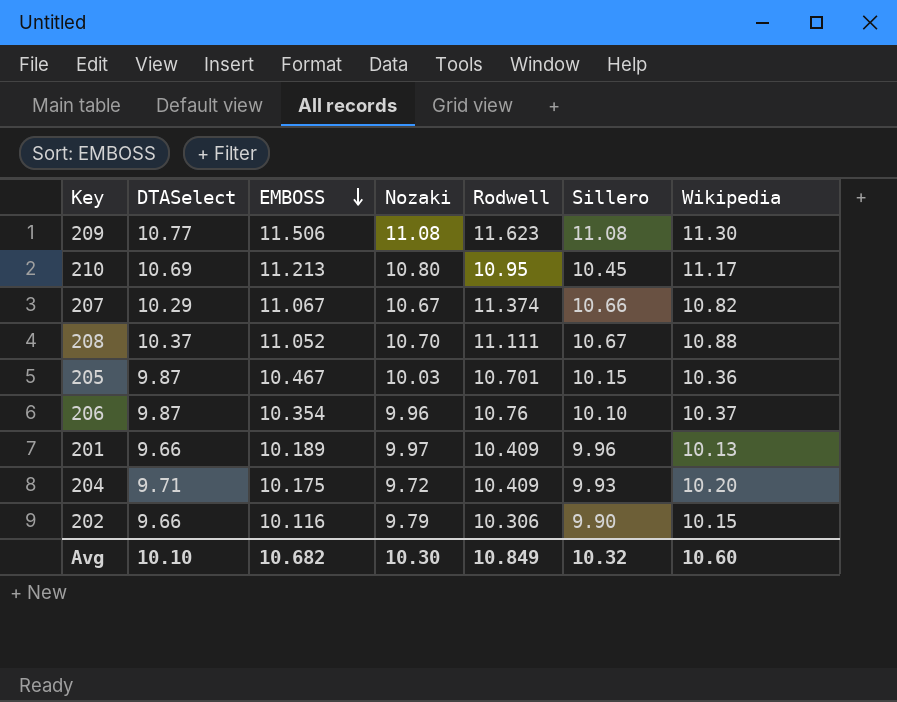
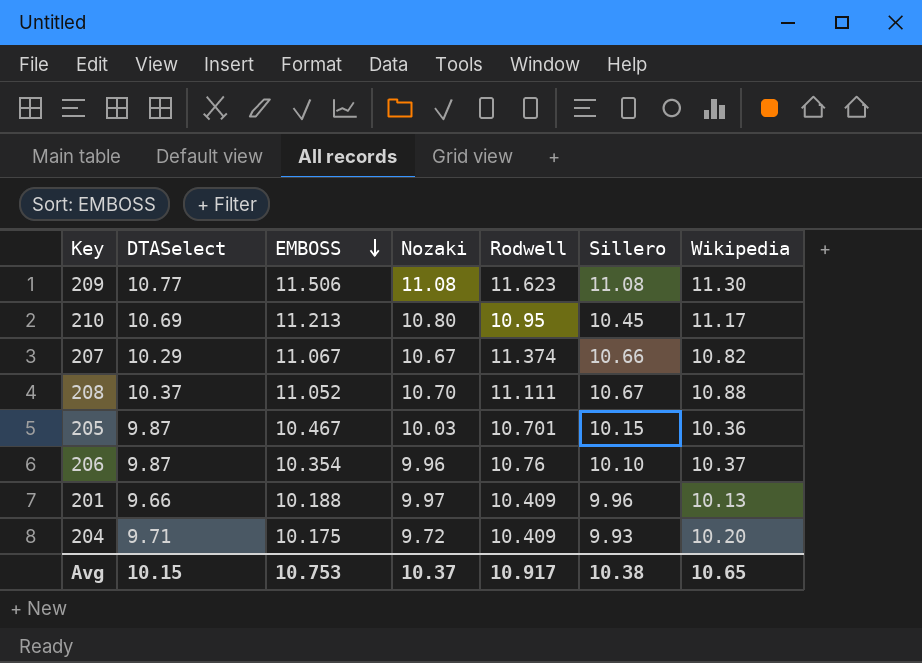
row 202: 9.66 | 10.116 | 9.79 | 10.306 | 9.90 | 10.15 -> none
201 | EMBOSS: 10.189 -> 10.188
Avg | DTASelect: 10.10 -> 10.15
Avg | EMBOSS: 10.682 -> 10.753
Avg | Nozaki: 10.30 -> 10.37
Avg | Rodwell: 10.849 -> 10.917
Avg | Sillero: 10.32 -> 10.38
Avg | Wikipedia: 10.60 -> 10.65

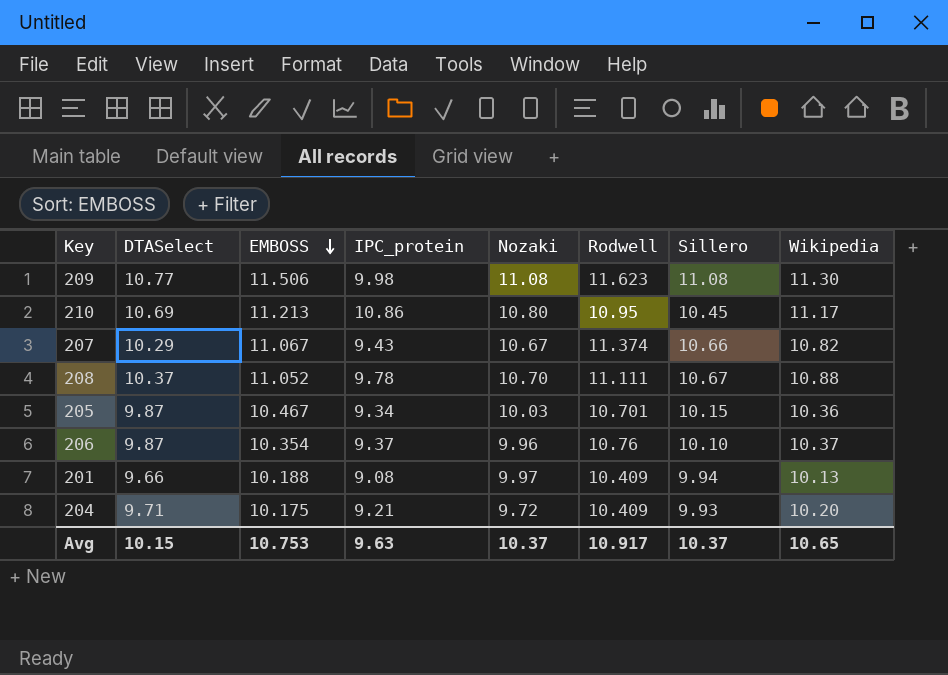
column IPC_protein | position: none -> 4
201 | Sillero: 9.96 -> 9.94
Avg | Sillero: 10.38 -> 10.37

